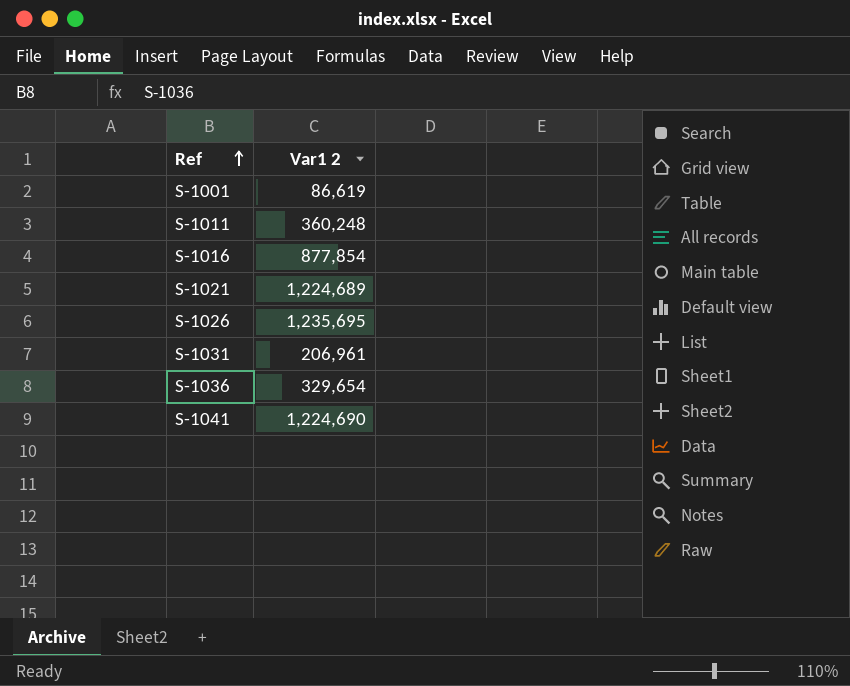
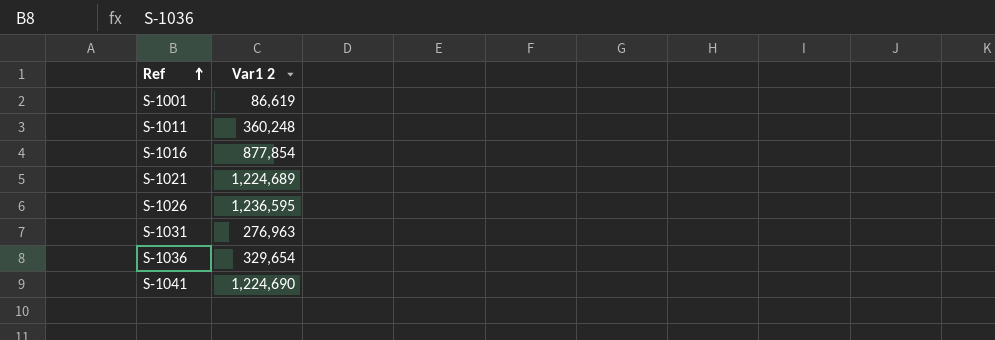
S-1026 | Var1 2: 1,235,695 -> 1,236,595
S-1031 | Var1 2: 206,961 -> 276,963

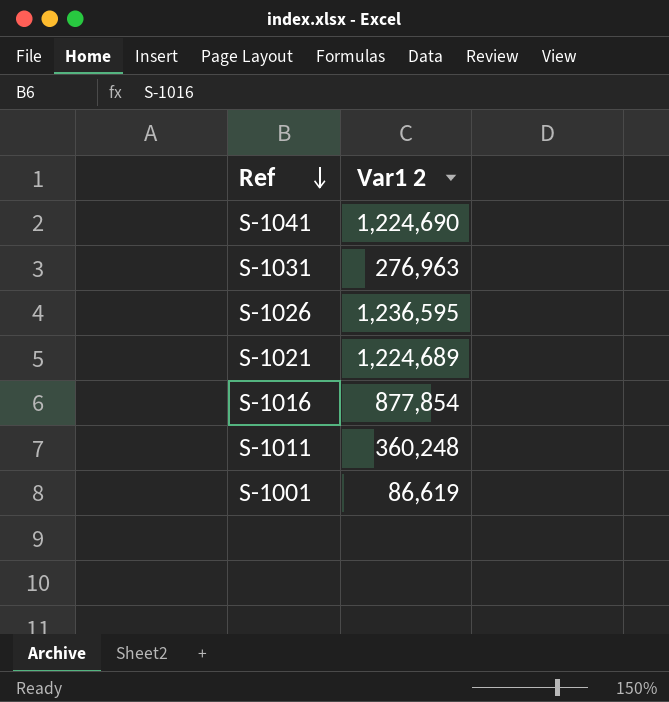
row order: Ref ascending -> Ref descending
row S-1036: 329,654 -> none

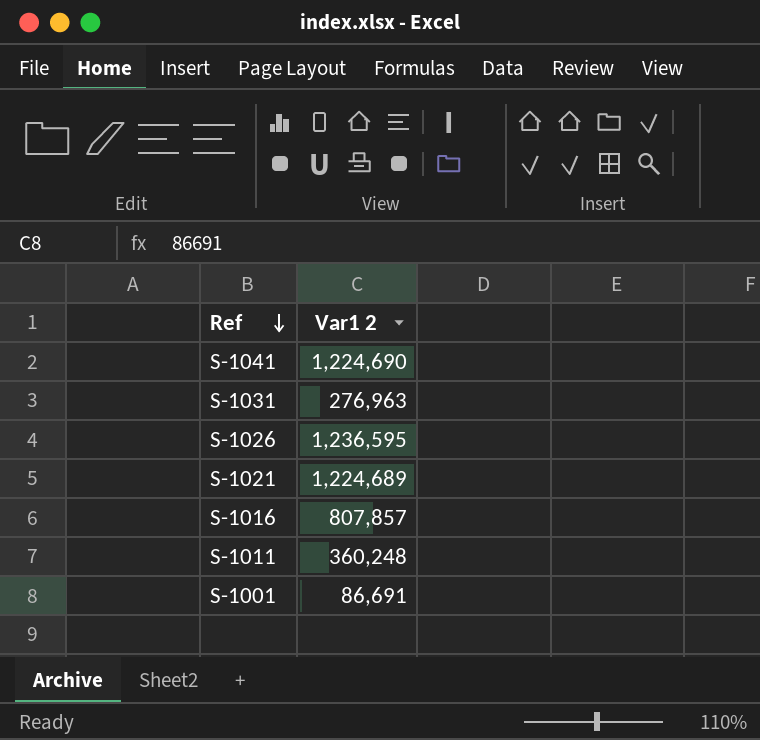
S-1016 | Var1 2: 877,854 -> 807,857
S-1001 | Var1 2: 86,619 -> 86,691

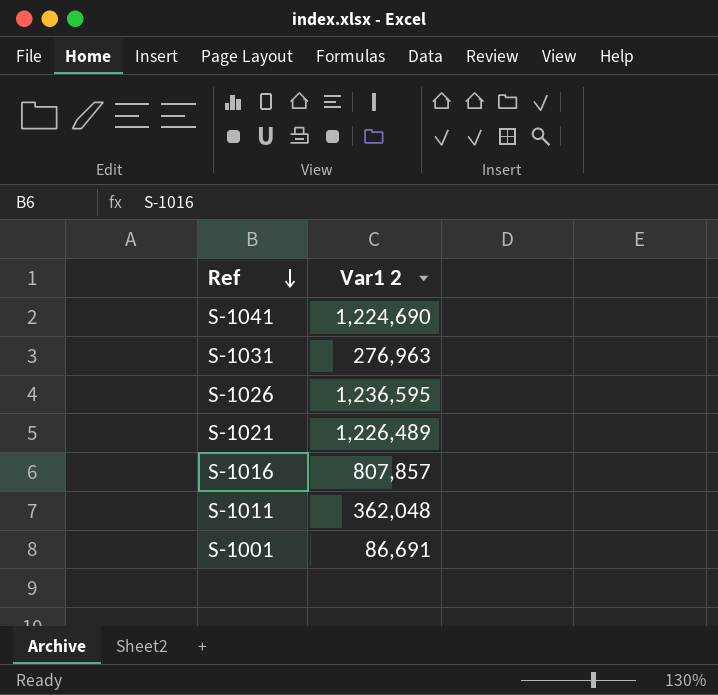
S-1021 | Var1 2: 1,224,689 -> 1,226,489
S-1011 | Var1 2: 360,248 -> 362,048

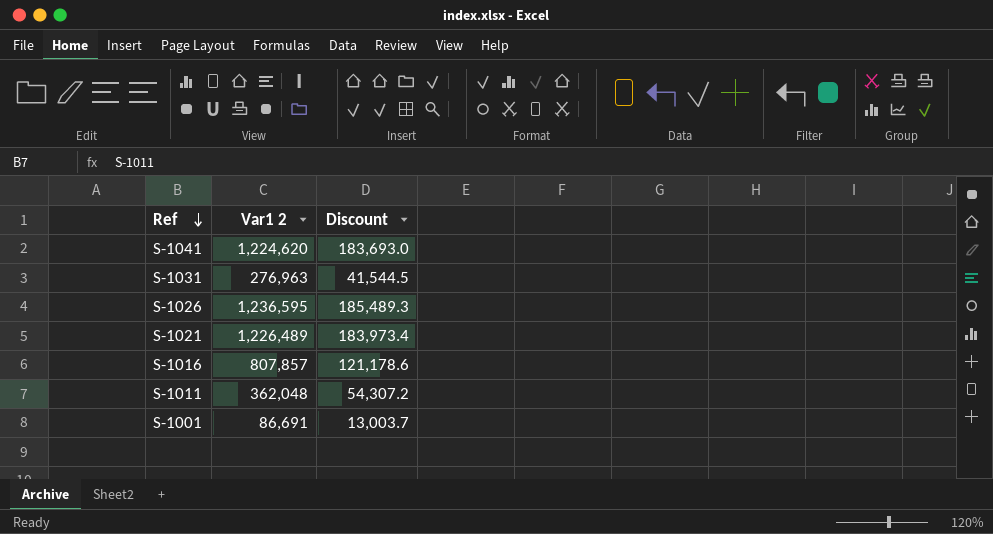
column Discount | formula: none -> [Var1 2] * 0.15
S-1041 | Var1 2: 1,224,690 -> 1,224,620

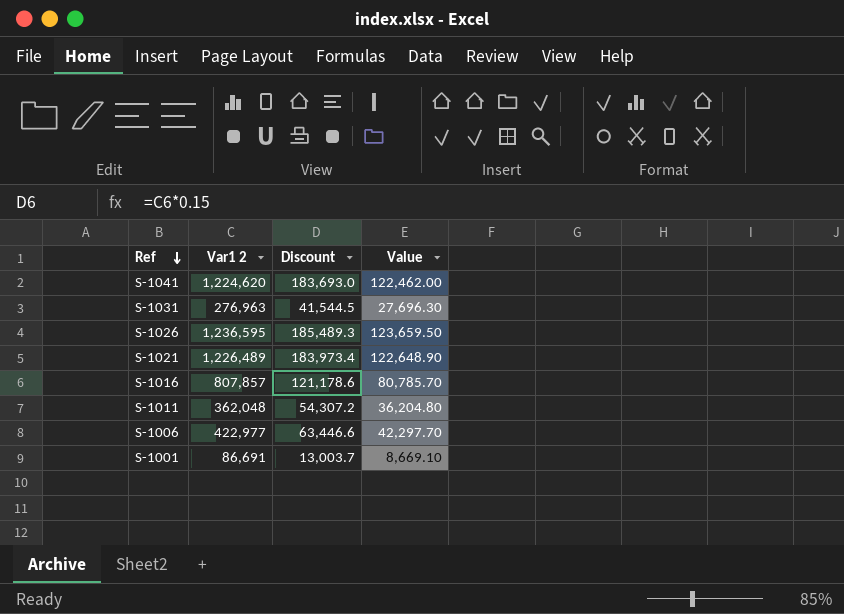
column Value | formula: none -> [Var1 2] * 0.1
row S-1006: none -> 422,977 | 63,446.6 | 42,297.70

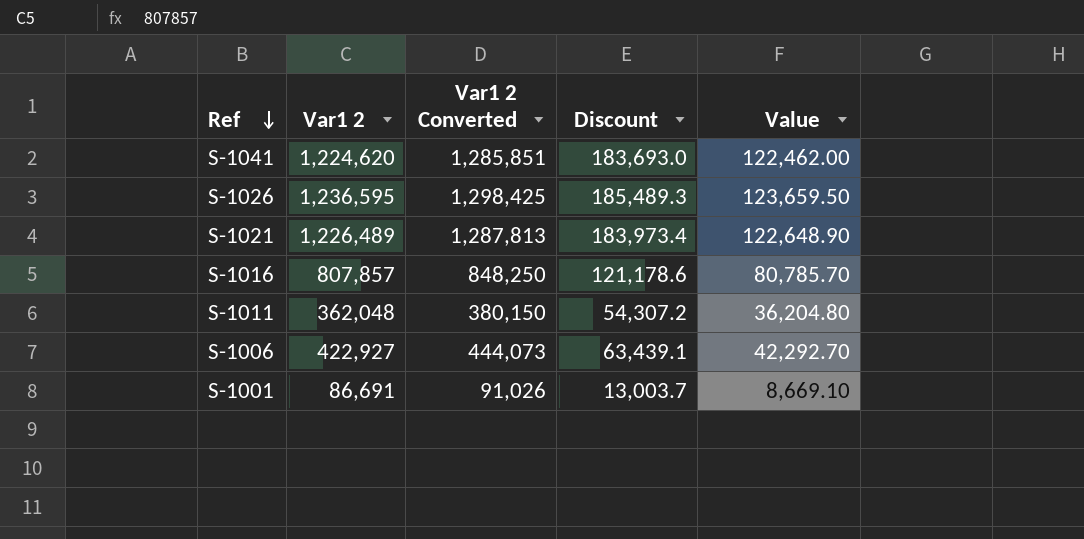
column Var1 2 Converted | formula: none -> [Var1 2] * 1.05
row S-1031: 276,963 | 41,544.5 | 27,696.30 -> none
S-1006 | Var1 2: 422,977 -> 422,927
S-1006 | Discount: 63,446.6 -> 63,439.1
S-1006 | Value: 42,297.70 -> 42,292.70

